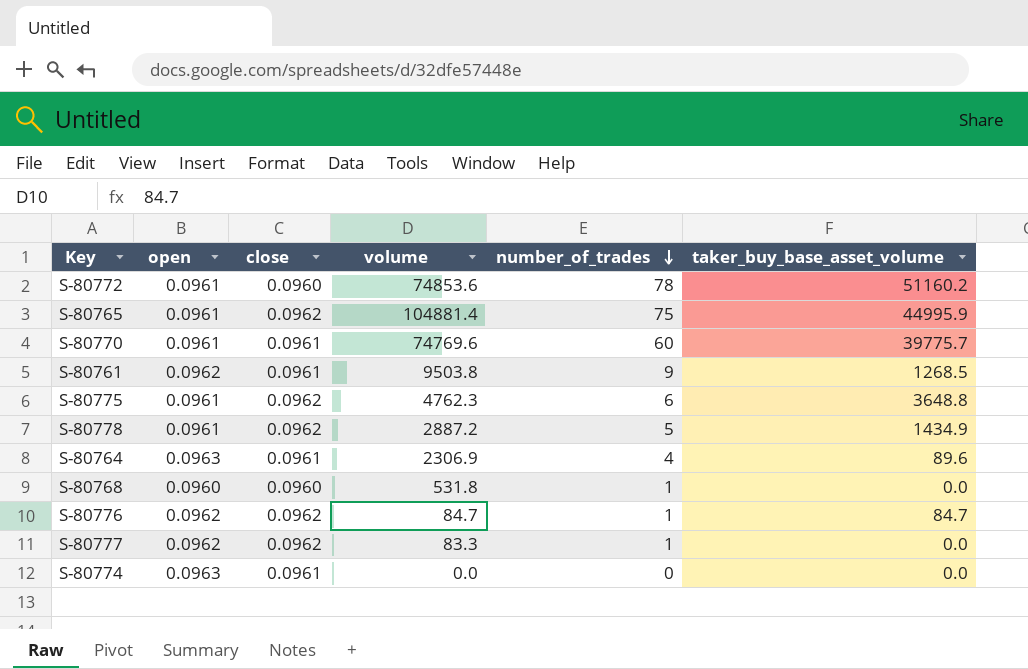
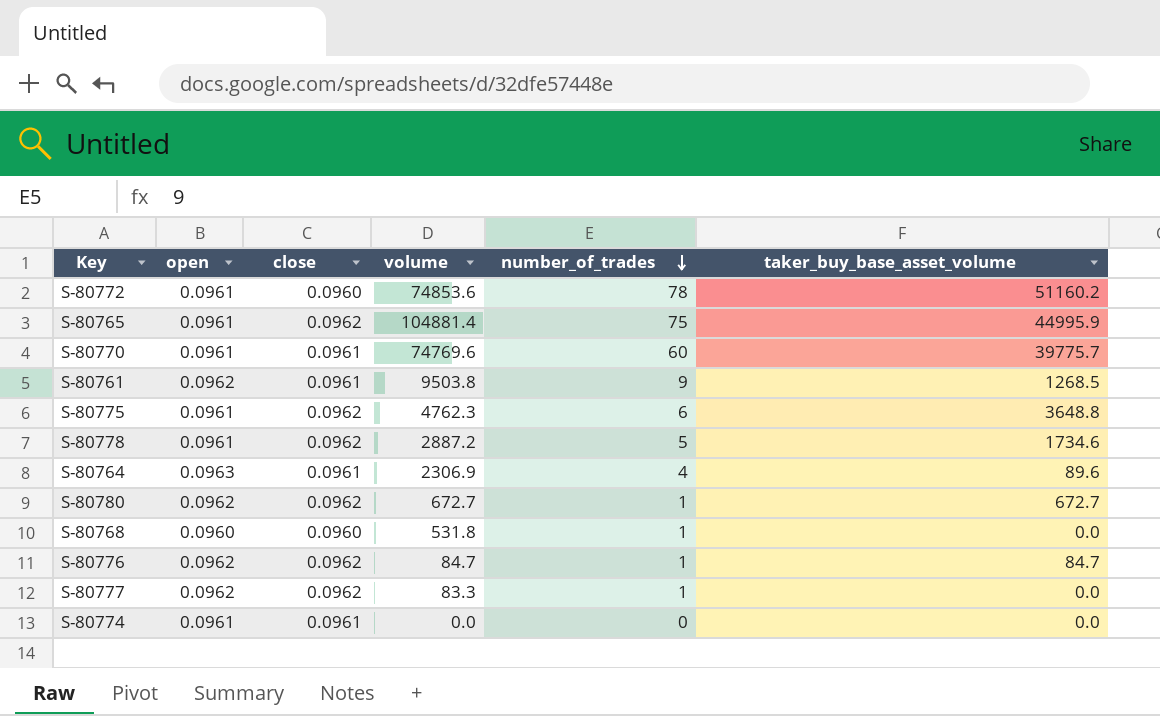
S-80778 | taker_buy_base_asset_volume: 1434.9 -> 1734.6
row S-80780: none -> 0.0962 | 0.0962 | 672.7 | 1 | 672.7
S-80774 | open: 0.0963 -> 0.0961

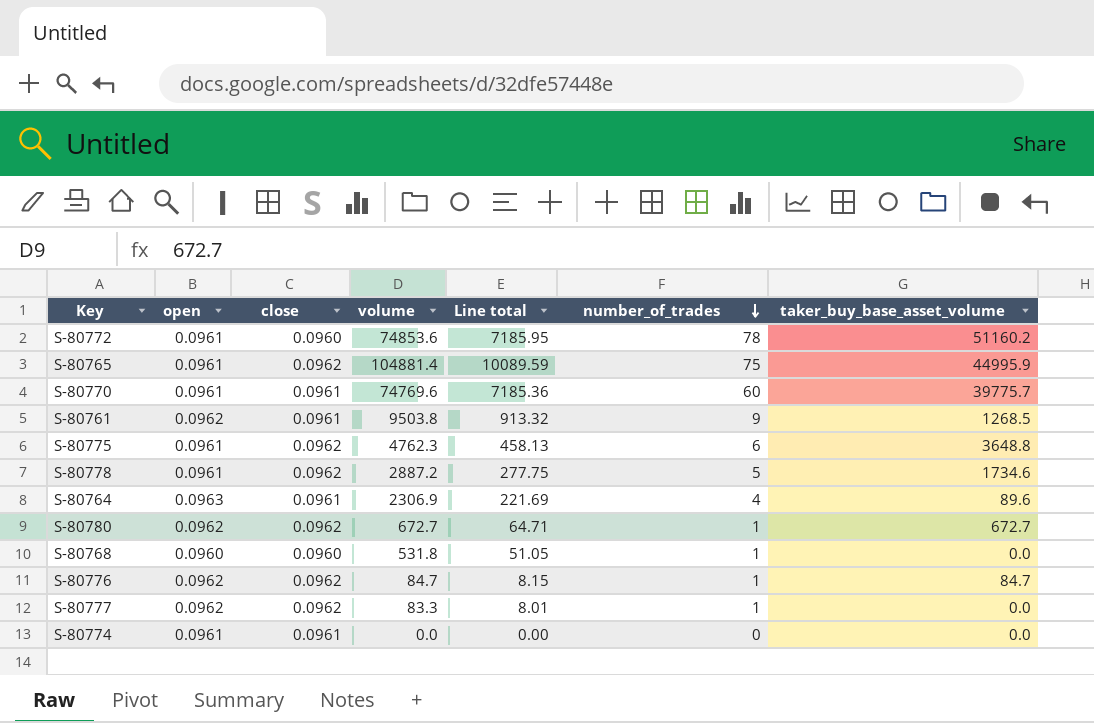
column Line total | formula: none -> [close] * [volume]

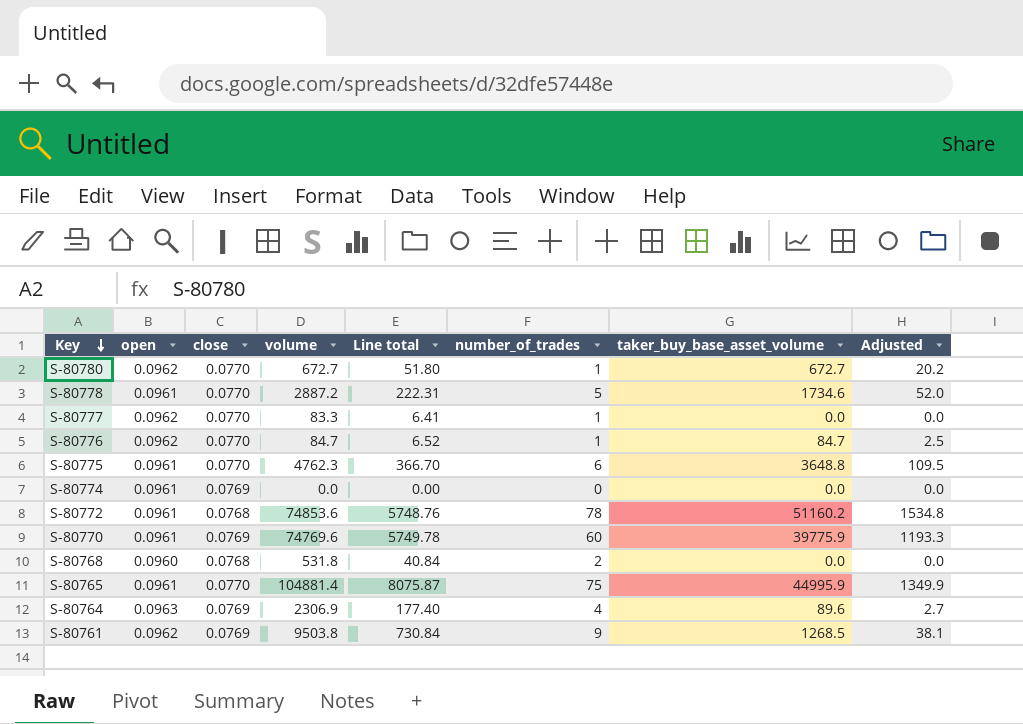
row order: number_of_trades descending -> Key descending
column Adjusted | formula: none -> [taker_buy_base_asset_volume] * 0.03
S-80780 | close: 0.0962 -> 0.0770
S-80780 | Line total: 64.71 -> 51.80
S-80778 | close: 0.0962 -> 0.0770
S-80778 | Line total: 277.75 -> 222.31
S-80777 | close: 0.0962 -> 0.0770
S-80777 | Line total: 8.01 -> 6.41
S-80776 | close: 0.0962 -> 0.0770
S-80776 | Line total: 8.15 -> 6.52
S-80775 | close: 0.0962 -> 0.0770
S-80775 | Line total: 458.13 -> 366.70
S-80774 | close: 0.0961 -> 0.0769
S-80772 | close: 0.0960 -> 0.0768
S-80772 | Line total: 7185.95 -> 5748.76
S-80770 | close: 0.0961 -> 0.0769
S-80770 | Line total: 7185.36 -> 5749.78
S-80770 | taker_buy_base_asset_volume: 39775.7 -> 39775.9
S-80768 | close: 0.0960 -> 0.0768
S-80768 | Line total: 51.05 -> 40.84
S-80768 | number_of_trades: 1 -> 2
S-80765 | close: 0.0962 -> 0.0770
S-80765 | Line total: 10089.59 -> 8075.87
S-80764 | close: 0.0961 -> 0.0769
S-80764 | Line total: 221.69 -> 177.40
S-80761 | close: 0.0961 -> 0.0769
S-80761 | Line total: 913.32 -> 730.84

